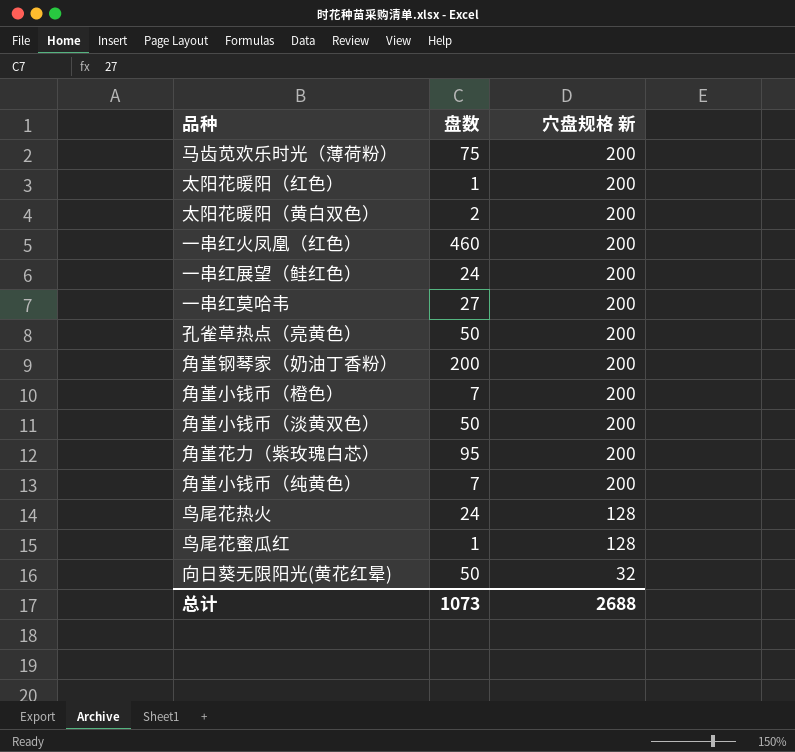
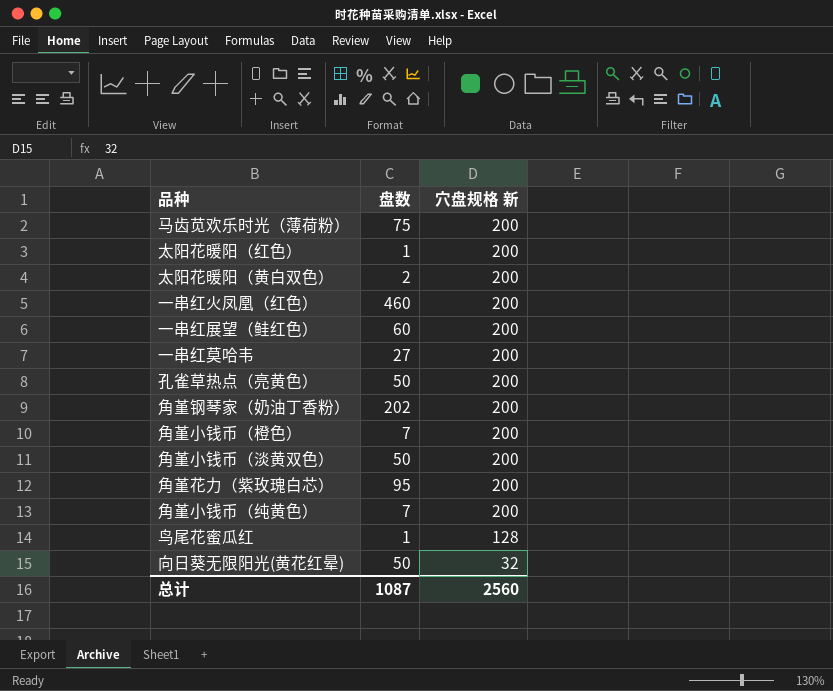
row 鸟尾花热火: 24 | 128 -> none
一串红展望（鲑红色） | 盘数: 24 -> 60
角堇钢琴家（奶油丁香粉） | 盘数: 200 -> 202
总计 | 盘数: 1073 -> 1087
总计 | 穴盘规格 新: 2688 -> 2560

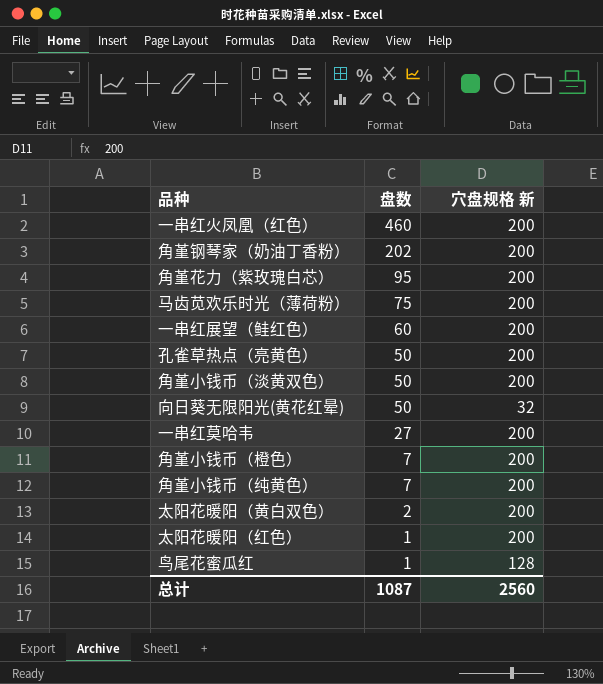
row order: 穴盘规格 新 descending -> 盘数 descending

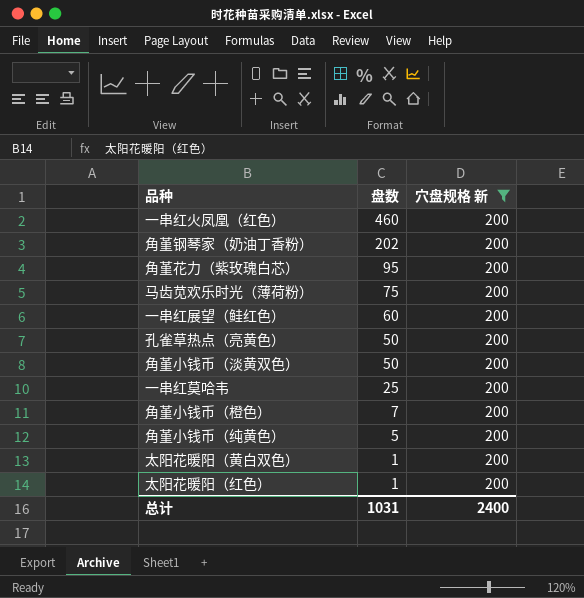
filter: none -> 穴盘规格 新 = 200
一串红莫哈韦 | 盘数: 27 -> 25
角堇小钱币（纯黄色） | 盘数: 7 -> 5
太阳花暖阳（黄白双色） | 盘数: 2 -> 1
总计 | 盘数: 1087 -> 1031
总计 | 穴盘规格 新: 2560 -> 2400

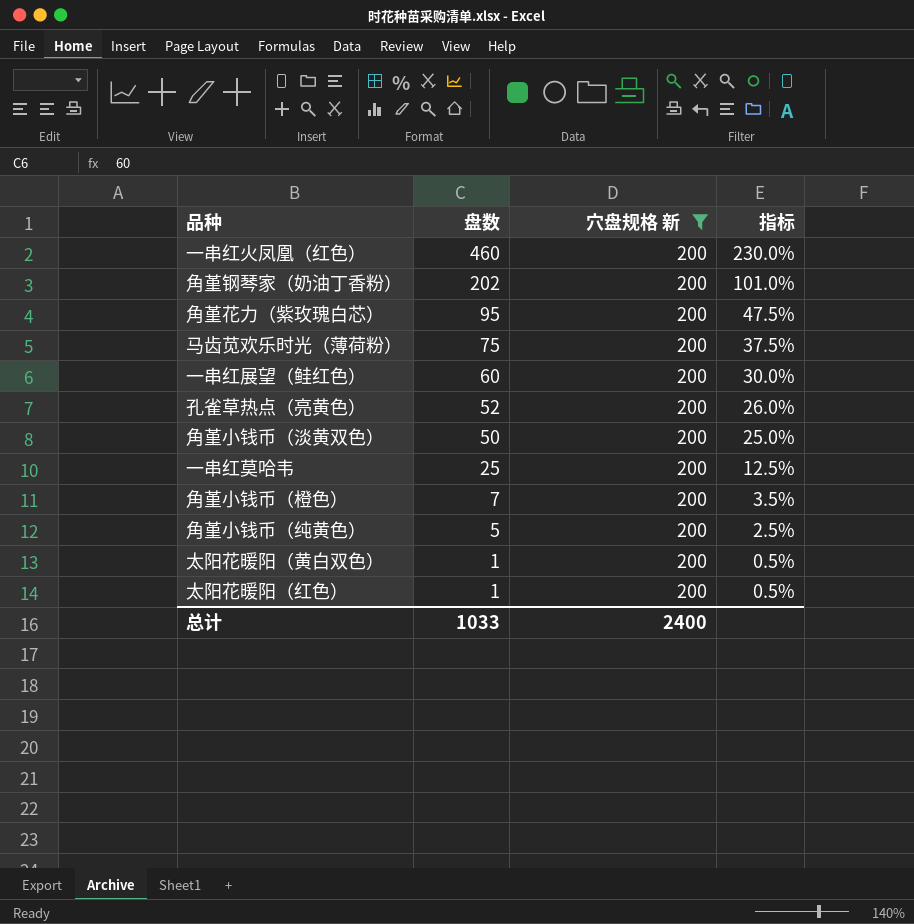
column 指标 | formula: none -> [盘数] / [穴盘规格 新]
孔雀草热点（亮黄色） | 盘数: 50 -> 52
总计 | 盘数: 1031 -> 1033

